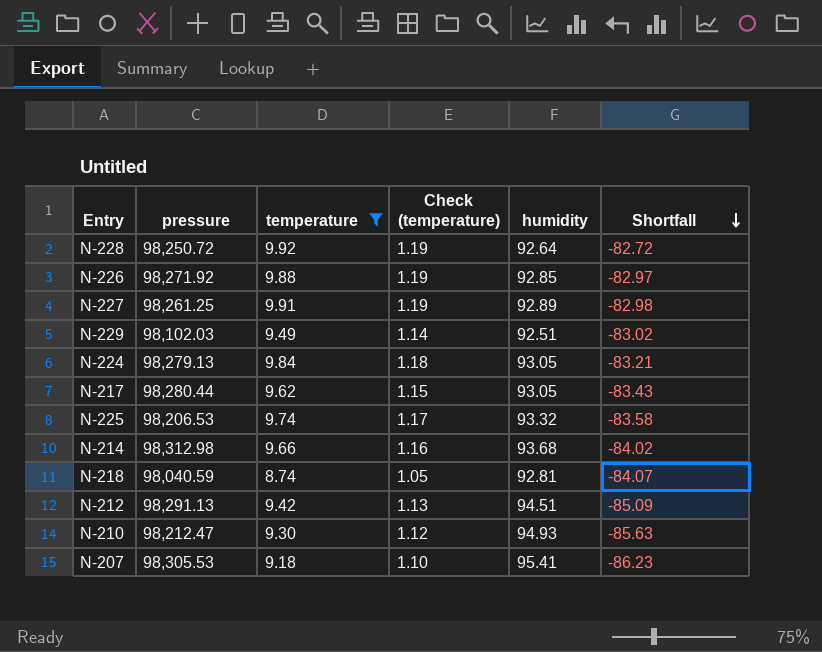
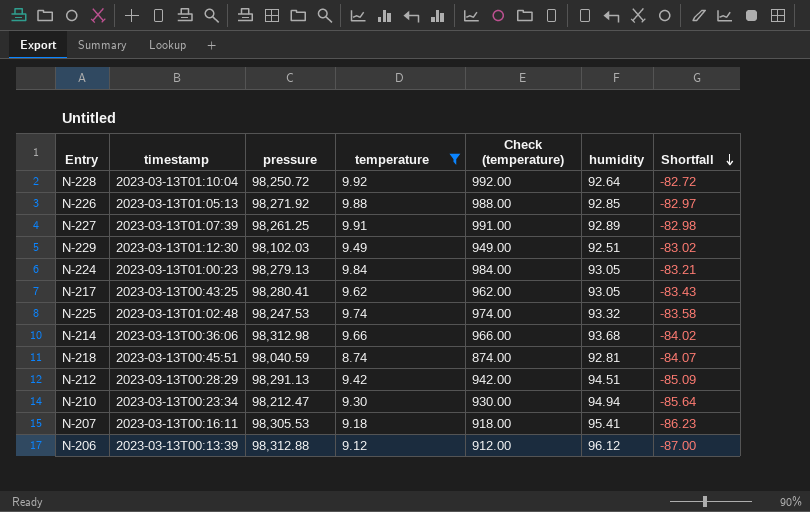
column timestamp | position: none -> 2
column Check (temperature) | formula: [temperature] * 0.12 -> [temperature] * 100
N-217 | pressure: 98,280.44 -> 98,280.41
N-225 | pressure: 98,206.53 -> 98,247.53
N-210 | humidity: 94.93 -> 94.94
N-210 | Shortfall: -85.63 -> -85.64
row N-206: none -> 2023-03-13T00:13:39 | 98,312.88 | 9.12 | 912.00 | 96.12 | -87.00

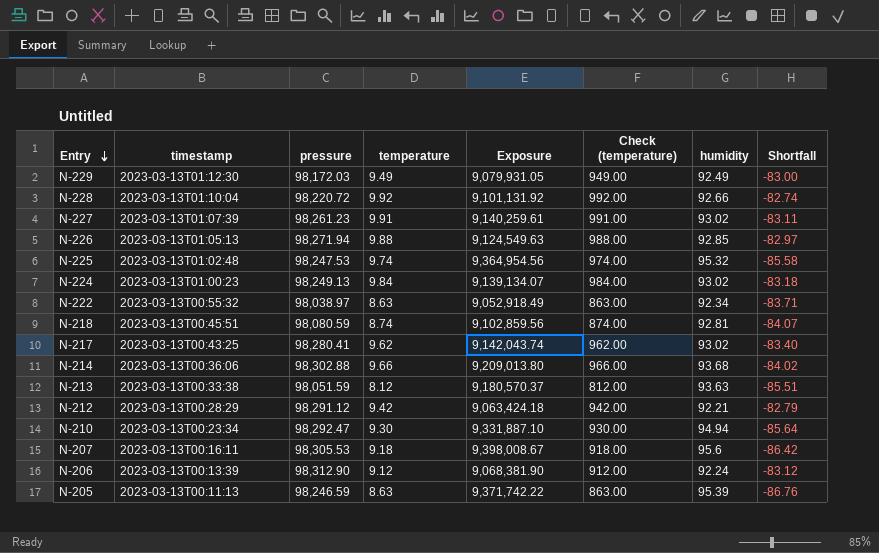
filter: temperature >= 8.74 -> none
row order: Shortfall descending -> Entry descending
column Exposure | formula: none -> [pressure] * [humidity]
N-229 | pressure: 98,102.03 -> 98,172.03
N-229 | humidity: 92.51 -> 92.49
N-229 | Shortfall: -83.02 -> -83.00
N-228 | pressure: 98,250.72 -> 98,220.72
N-228 | humidity: 92.64 -> 92.66
N-228 | Shortfall: -82.72 -> -82.74
N-227 | pressure: 98,261.25 -> 98,261.23
N-227 | humidity: 92.89 -> 93.02
N-227 | Shortfall: -82.98 -> -83.11
N-226 | pressure: 98,271.92 -> 98,271.94
N-225 | humidity: 93.32 -> 95.32
N-225 | Shortfall: -83.58 -> -85.58
N-224 | pressure: 98,279.13 -> 98,249.13
N-224 | humidity: 93.05 -> 93.02
N-224 | Shortfall: -83.21 -> -83.18
N-218 | pressure: 98,040.59 -> 98,080.59
N-217 | humidity: 93.05 -> 93.02
N-217 | Shortfall: -83.43 -> -83.40
N-214 | pressure: 98,312.98 -> 98,302.88
N-212 | pressure: 98,291.13 -> 98,291.12
N-212 | humidity: 94.51 -> 92.21
N-212 | Shortfall: -85.09 -> -82.79
N-210 | pressure: 98,212.47 -> 98,292.47
N-207 | humidity: 95.41 -> 95.6
N-207 | Shortfall: -86.23 -> -86.42
N-206 | pressure: 98,312.88 -> 98,312.90
N-206 | humidity: 96.12 -> 92.24
N-206 | Shortfall: -87.00 -> -83.12

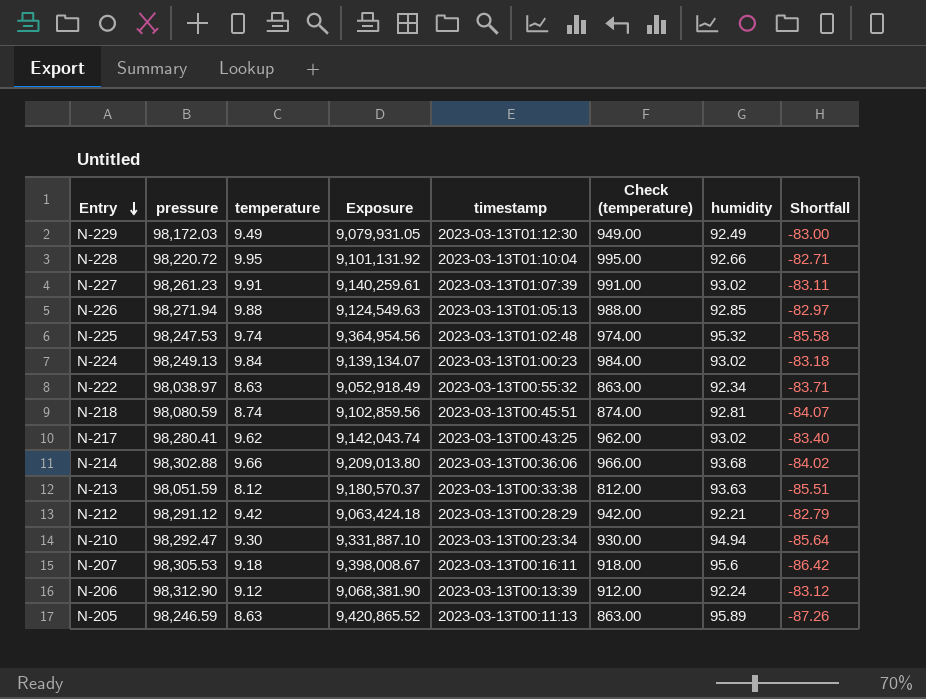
column timestamp | position: 2 -> 5
N-228 | temperature: 9.92 -> 9.95
N-228 | Check (temperature): 992.00 -> 995.00
N-228 | Shortfall: -82.74 -> -82.71
N-205 | Exposure: 9,371,742.22 -> 9,420,865.52
N-205 | humidity: 95.39 -> 95.89
N-205 | Shortfall: -86.76 -> -87.26

